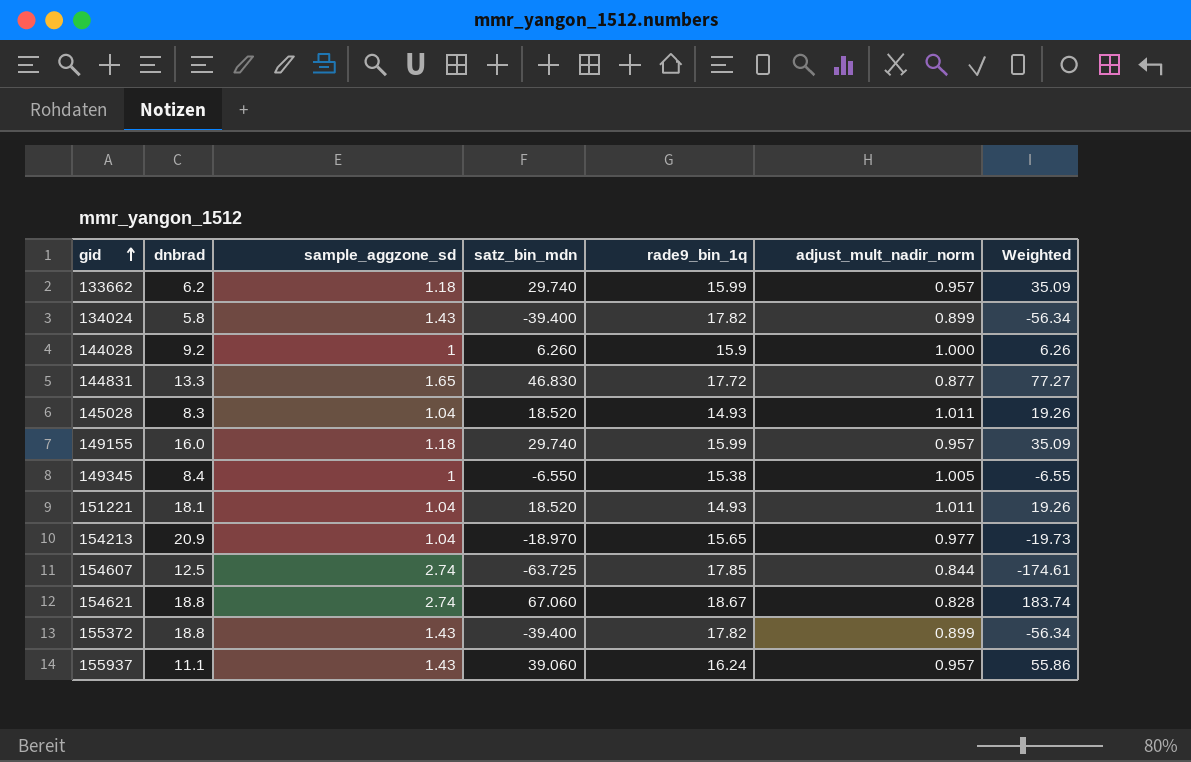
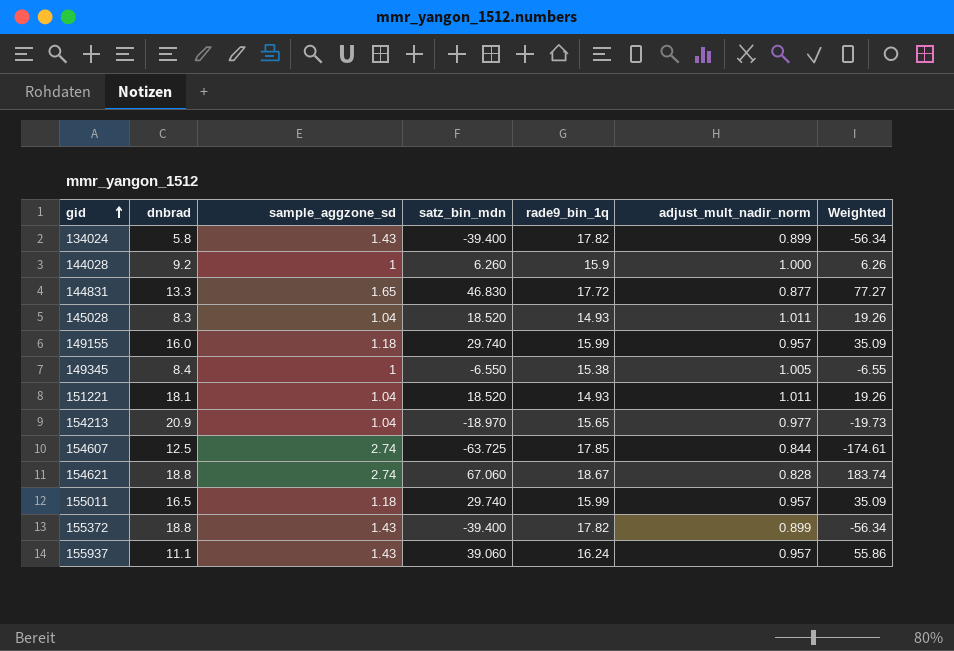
row 133662: 6.2 | 1.18 | 29.740 | 15.99 | 0.957 | 35.09 -> none
row 155011: none -> 16.5 | 1.18 | 29.740 | 15.99 | 0.957 | 35.09

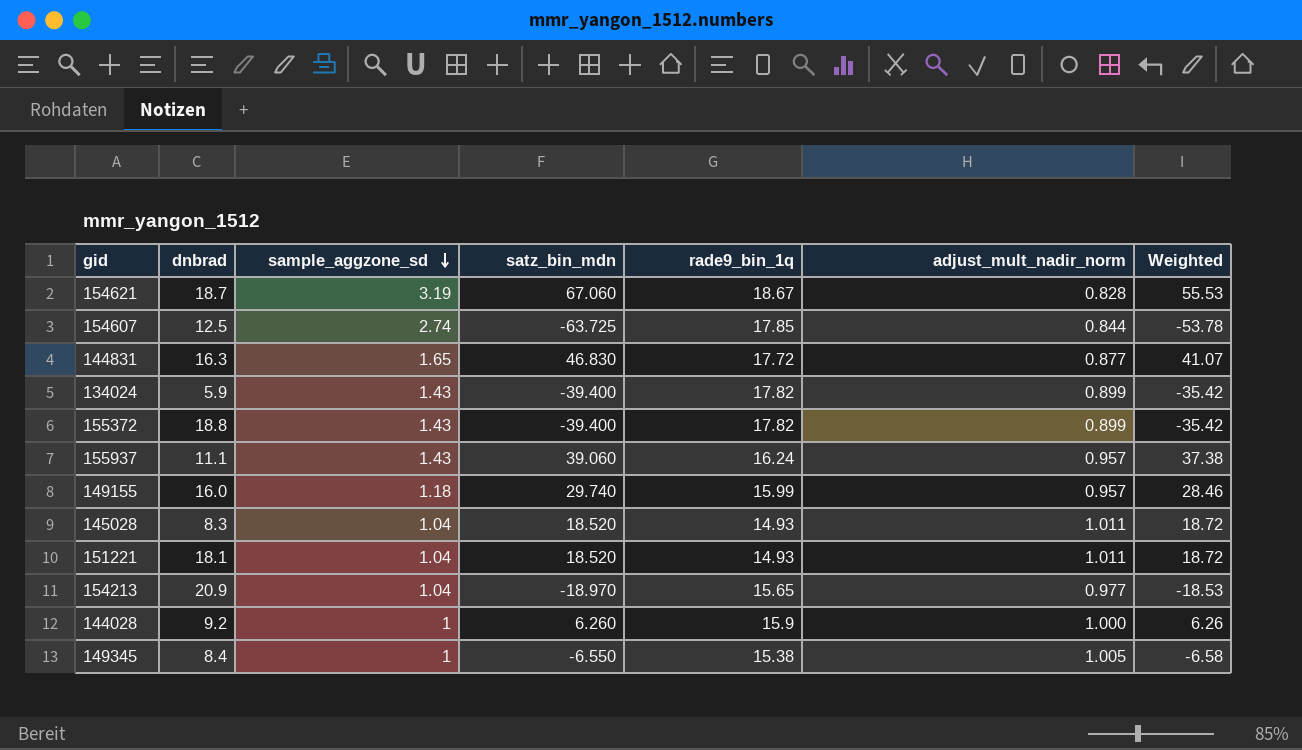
row order: gid ascending -> sample_aggzone_sd descending
column Weighted | formula: [sample_aggzone_sd] * [satz_bin_mdn] -> [satz_bin_mdn] * [adjust_mult_nadir_norm]
row 155011: 16.5 | 1.18 | 29.740 | 15.99 | 0.957 | 35.09 -> none
154621 | dnbrad: 18.8 -> 18.7
154621 | sample_aggzone_sd: 2.74 -> 3.19
144831 | dnbrad: 13.3 -> 16.3
134024 | dnbrad: 5.8 -> 5.9

